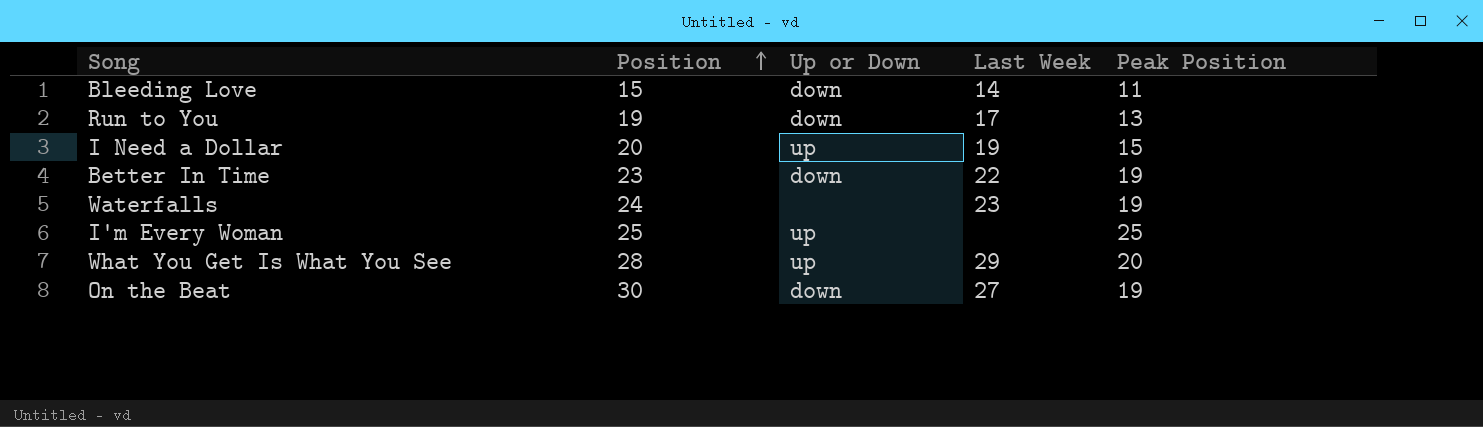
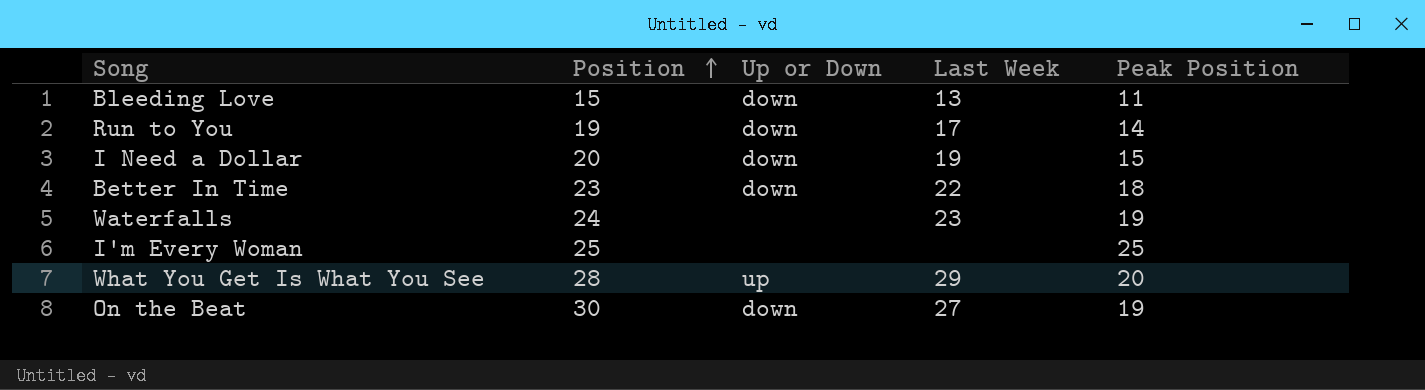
Bleeding Love | Last Week: 14 -> 13
Run to You | Peak Position: 13 -> 14
I Need a Dollar | Up or Down: up -> down
Better In Time | Peak Position: 19 -> 18
I'm Every Woman | Up or Down: up -> none

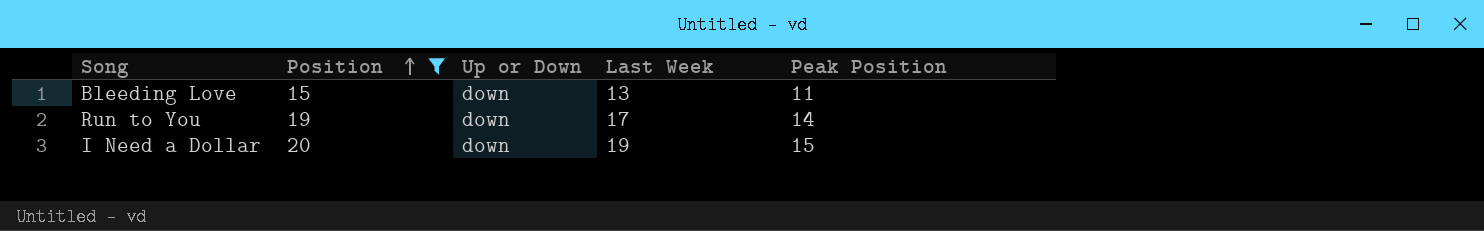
filter: none -> Position <= 20

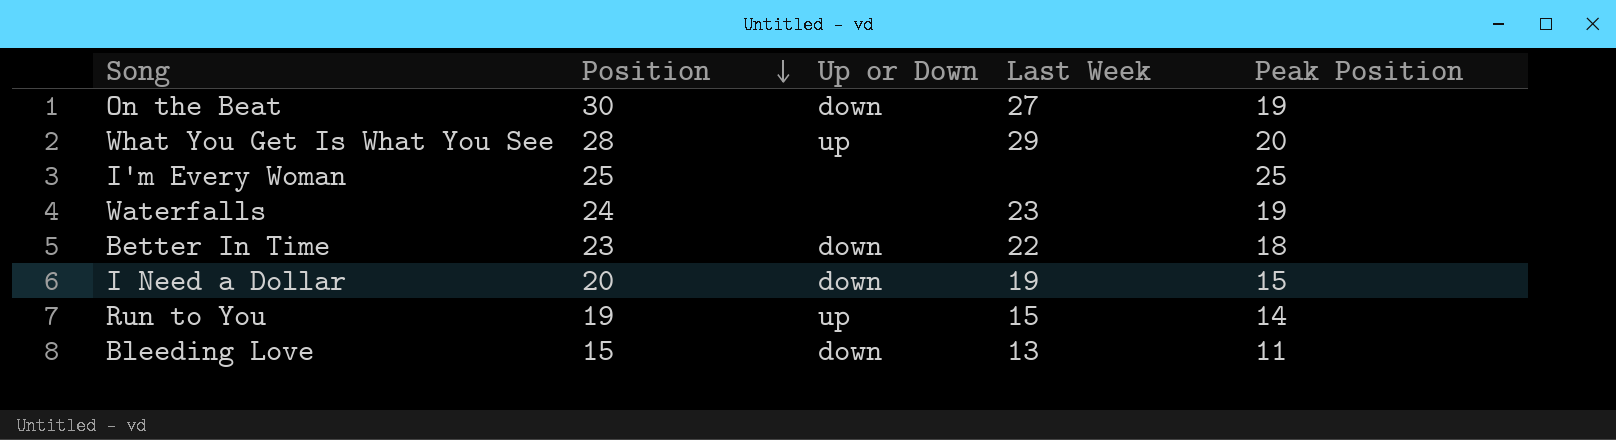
filter: Position <= 20 -> none
row order: Position ascending -> Position descending
Run to You | Up or Down: down -> up
Run to You | Last Week: 17 -> 15

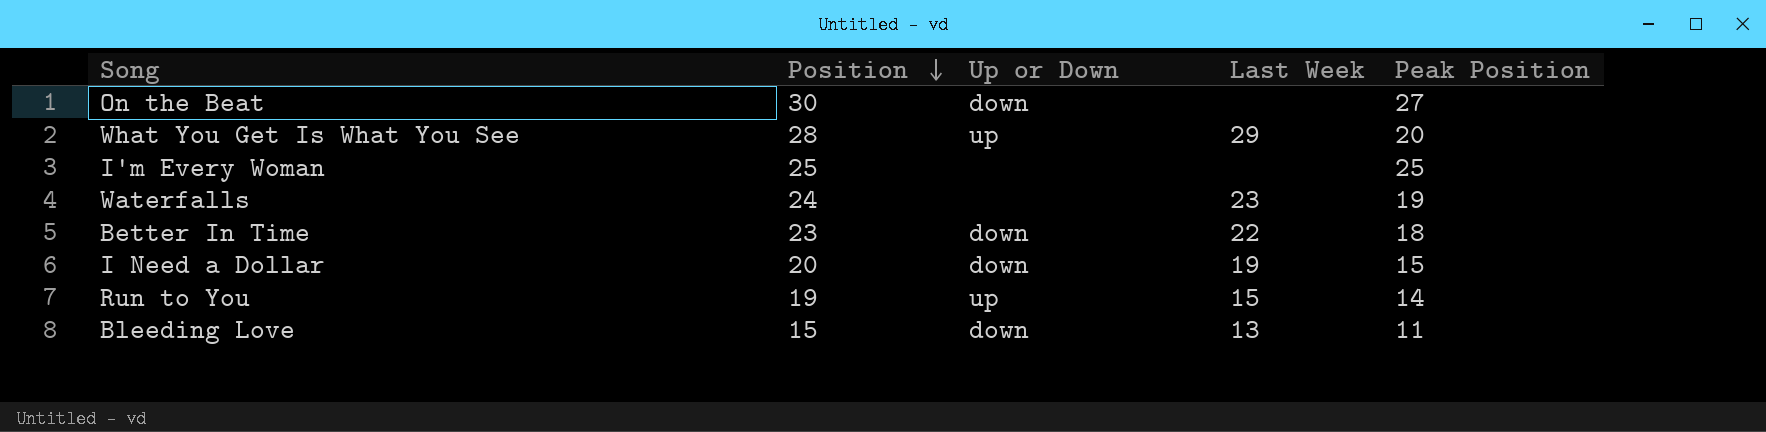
On the Beat | Last Week: 27 -> none
On the Beat | Peak Position: 19 -> 27

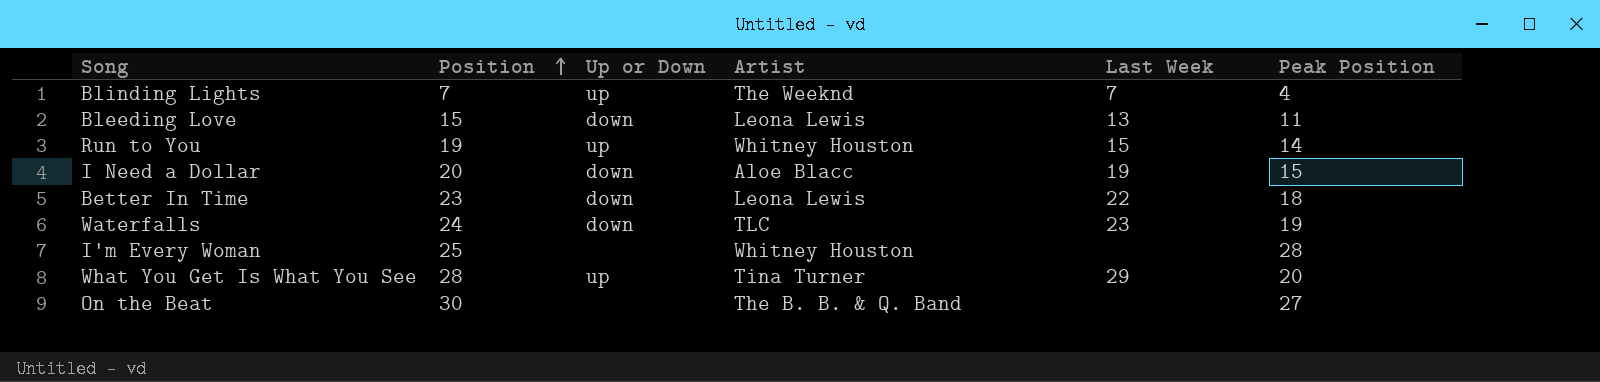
row order: Position descending -> Position ascending
column Artist | position: none -> 4
row Blinding Lights: none -> 7 | up | The Weeknd | 7 | 4
Waterfalls | Up or Down: none -> down
I'm Every Woman | Peak Position: 25 -> 28
On the Beat | Up or Down: down -> none

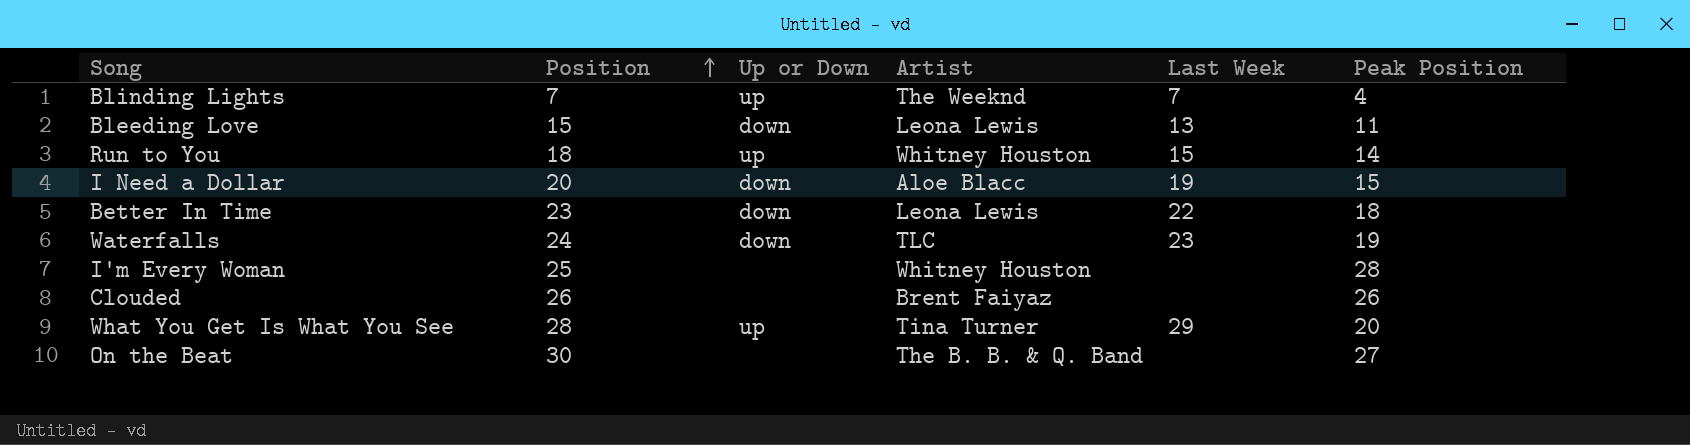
Run to You | Position: 19 -> 18
row Clouded: none -> 26 | none | Brent Faiyaz | none | 26

